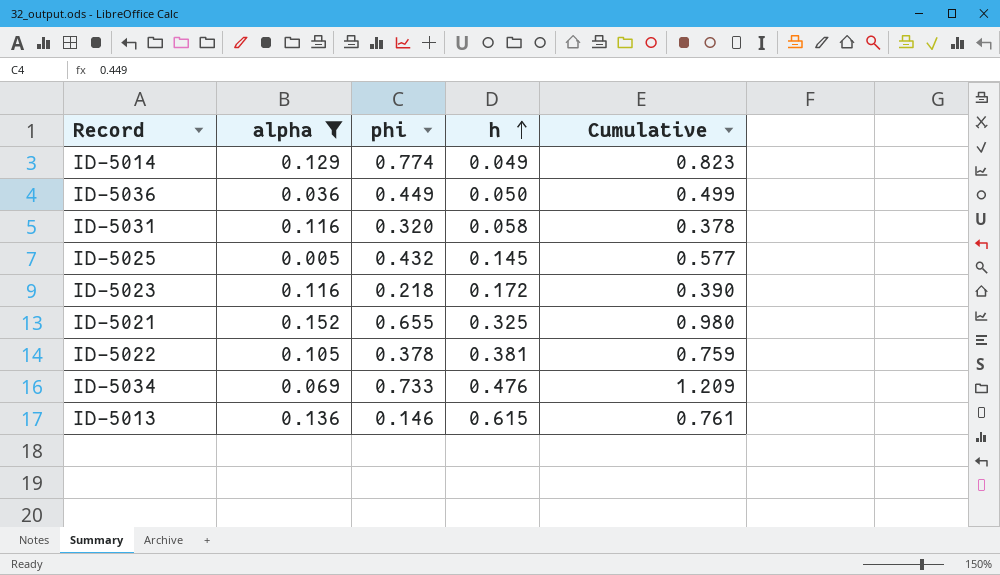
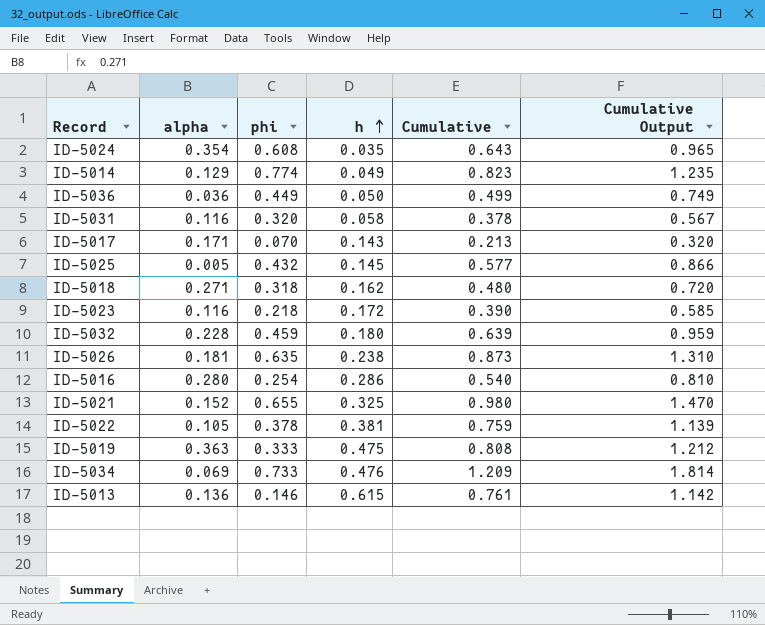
filter: alpha <= 0.152 -> none
column Cumulative Output | formula: none -> [Cumulative] * 1.5

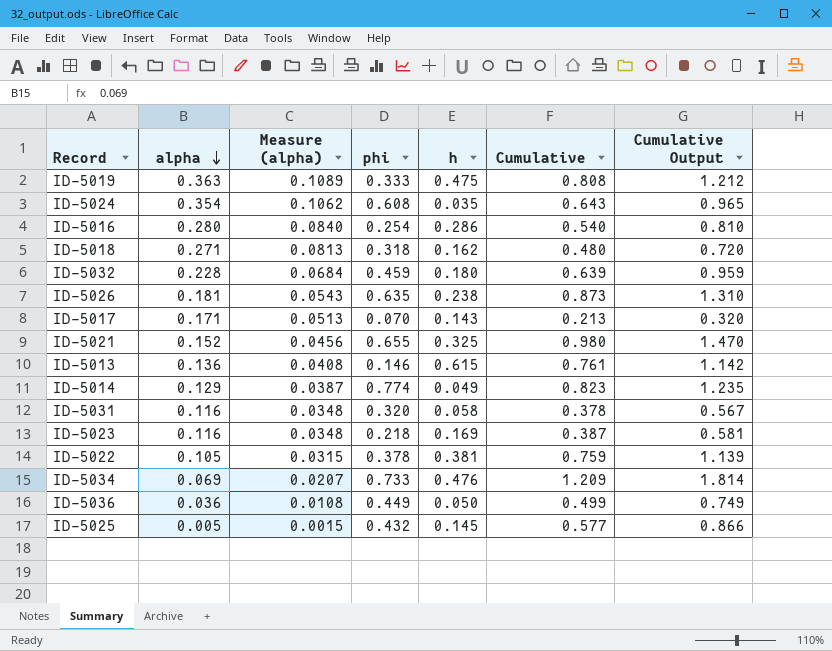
row order: h ascending -> alpha descending
column Measure (alpha) | formula: none -> [alpha] * 0.3
ID-5023 | h: 0.172 -> 0.169
ID-5023 | Cumulative: 0.390 -> 0.387
ID-5023 | Cumulative Output: 0.585 -> 0.581

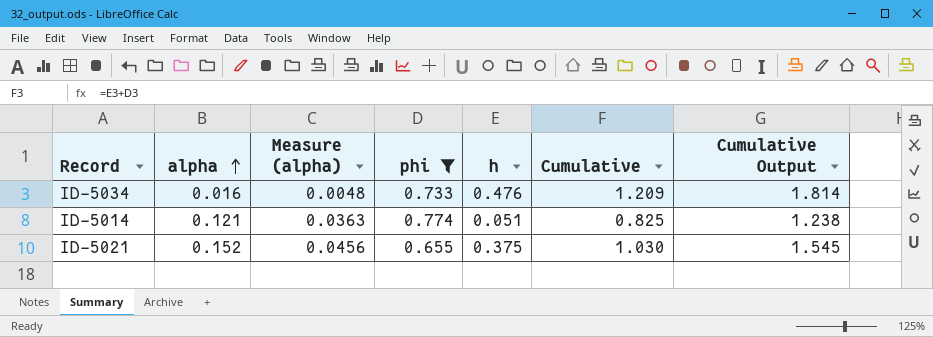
filter: none -> phi >= 0.655
row order: alpha descending -> alpha ascending
ID-5034 | alpha: 0.069 -> 0.016
ID-5034 | Measure (alpha): 0.0207 -> 0.0048
ID-5014 | alpha: 0.129 -> 0.121
ID-5014 | Measure (alpha): 0.0387 -> 0.0363
ID-5014 | h: 0.049 -> 0.051
ID-5014 | Cumulative: 0.823 -> 0.825
ID-5014 | Cumulative Output: 1.235 -> 1.238
ID-5021 | h: 0.325 -> 0.375
ID-5021 | Cumulative: 0.980 -> 1.030
ID-5021 | Cumulative Output: 1.470 -> 1.545

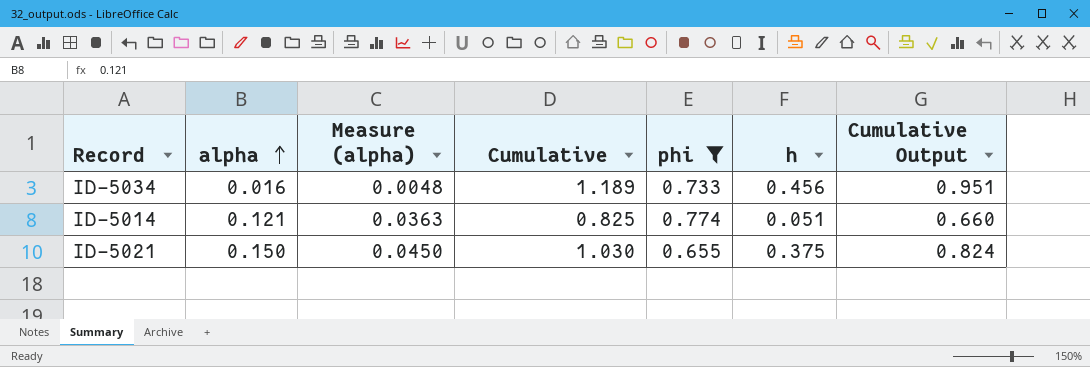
column Cumulative | position: 6 -> 4
column Cumulative Output | formula: [Cumulative] * 1.5 -> [Cumulative] * 0.8
ID-5034 | Cumulative: 1.209 -> 1.189
ID-5034 | h: 0.476 -> 0.456
ID-5021 | alpha: 0.152 -> 0.150
ID-5021 | Measure (alpha): 0.0456 -> 0.0450

